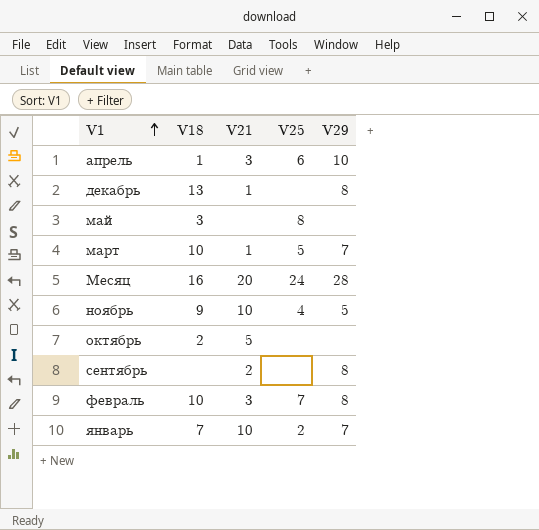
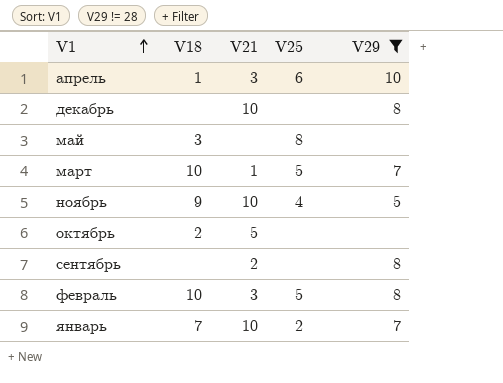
filter: none -> V29 != 28
декабрь | V18: 13 -> none
декабрь | V21: 1 -> 10
февраль | V25: 7 -> 5

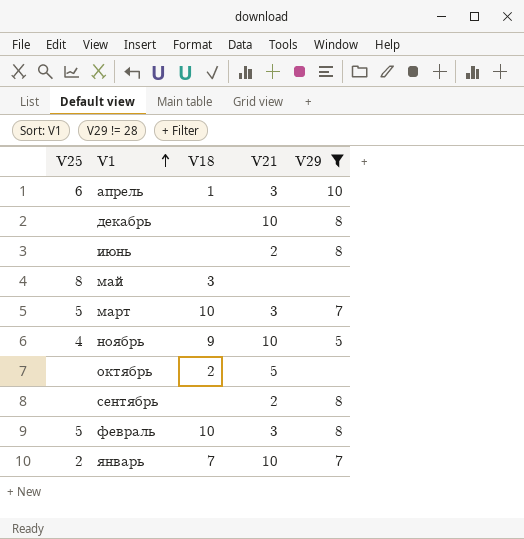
column V25 | position: 4 -> 1
row июнь: none -> none | none | 2 | 8
март | V21: 1 -> 3

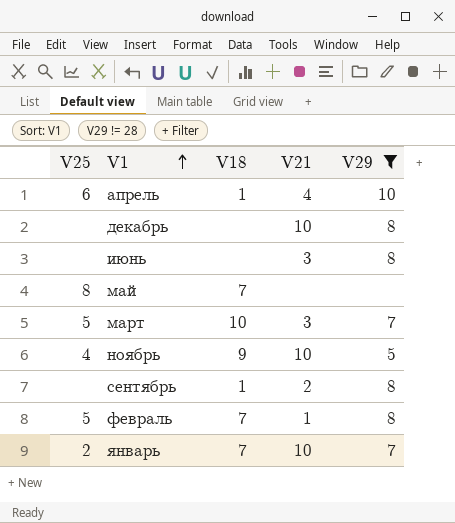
row октябрь: none | 2 | 5 | none -> none
апрель | V21: 3 -> 4
июнь | V21: 2 -> 3
май | V18: 3 -> 7
сентябрь | V18: none -> 1
февраль | V18: 10 -> 7
февраль | V21: 3 -> 1

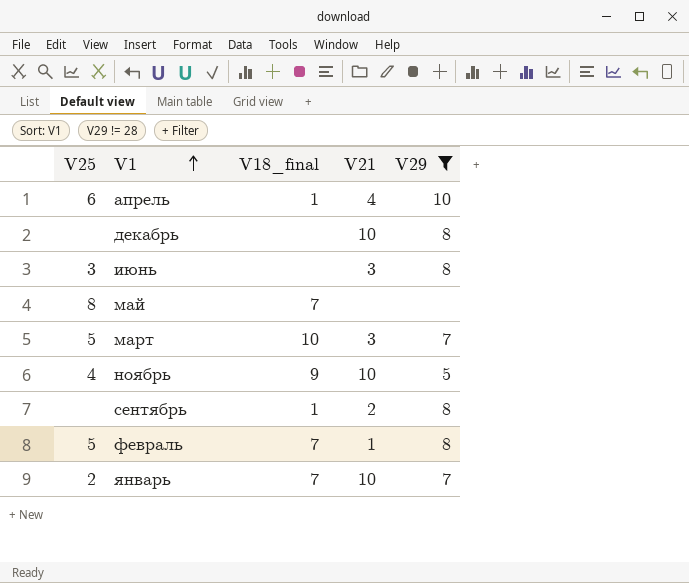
column name: V18 -> V18_final
июнь | V25: none -> 3

